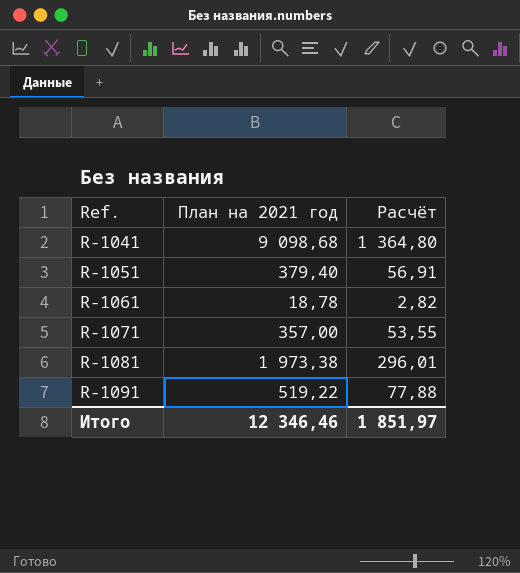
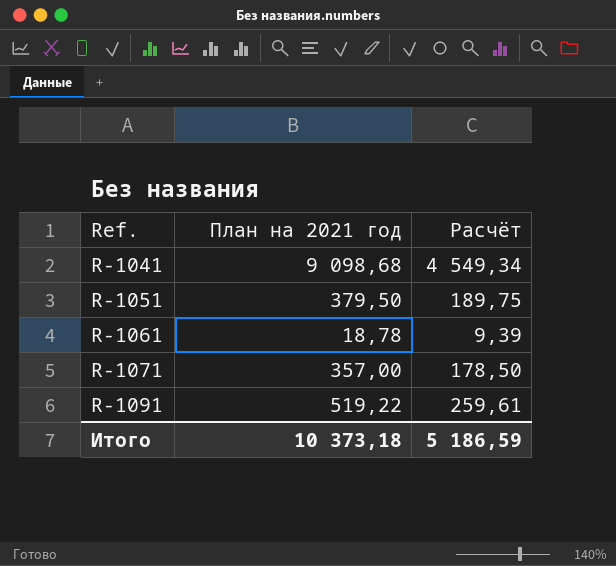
column Расчёт | formula: [План на 2021 год] * 0,15 -> [План на 2021 год] * 0,5
row R-1081: 1 973,38 | 296,01 -> none
R-1051 | План на 2021 год: 379,40 -> 379,50
Итого | План на 2021 год: 12 346,46 -> 10 373,18
Итого | Расчёт: 1 851,97 -> 5 186,59

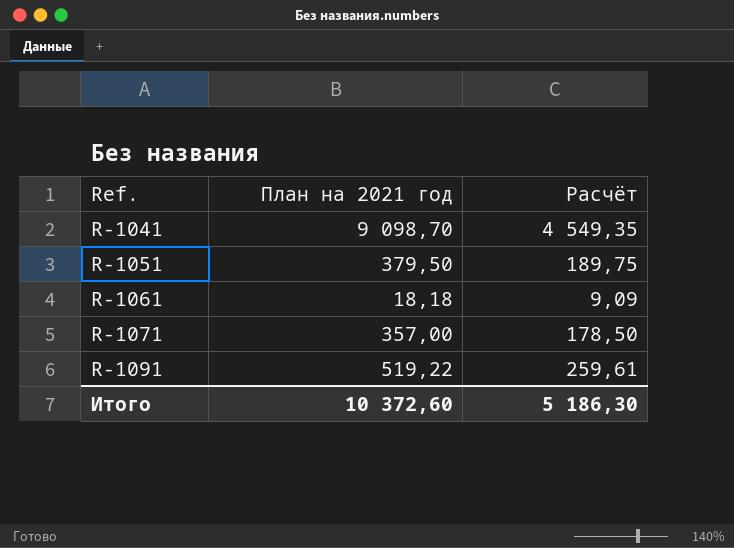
R-1041 | План на 2021 год: 9 098,68 -> 9 098,70
R-1041 | Расчёт: 4 549,34 -> 4 549,35
R-1061 | План на 2021 год: 18,78 -> 18,18
R-1061 | Расчёт: 9,39 -> 9,09
Итого | План на 2021 год: 10 373,18 -> 10 372,60
Итого | Расчёт: 5 186,59 -> 5 186,30

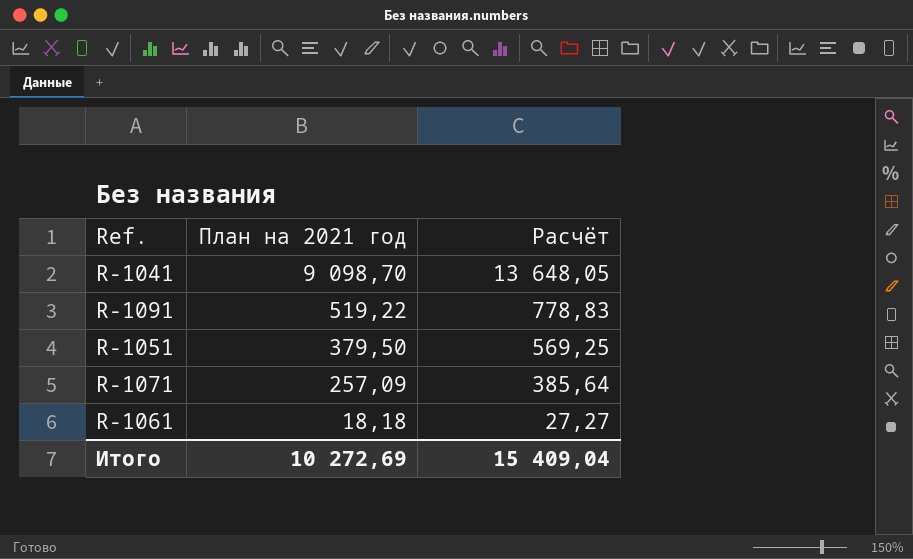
row order: Ref. ascending -> План на 2021 год descending
column Расчёт | formula: [План на 2021 год] * 0,5 -> [План на 2021 год] * 1,5
R-1071 | План на 2021 год: 357,00 -> 257,09
Итого | План на 2021 год: 10 372,60 -> 10 272,69
Итого | Расчёт: 5 186,30 -> 15 409,04

